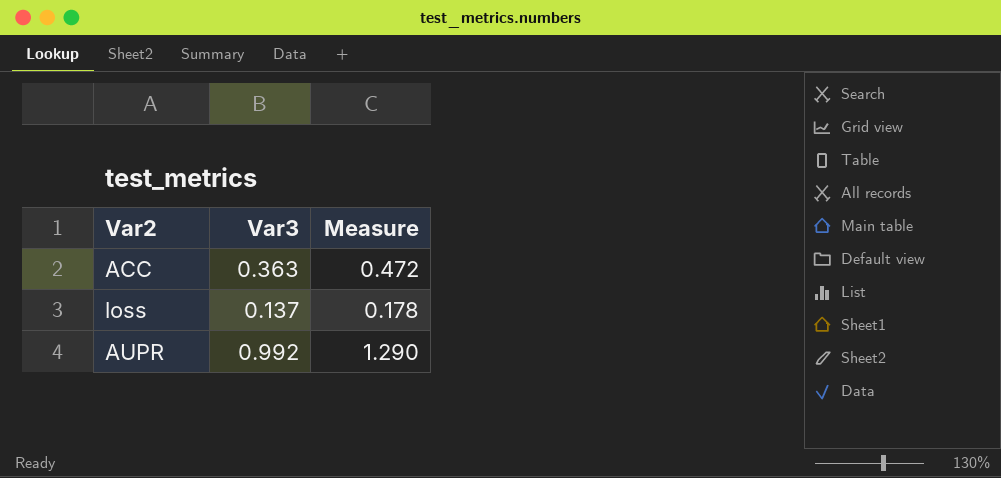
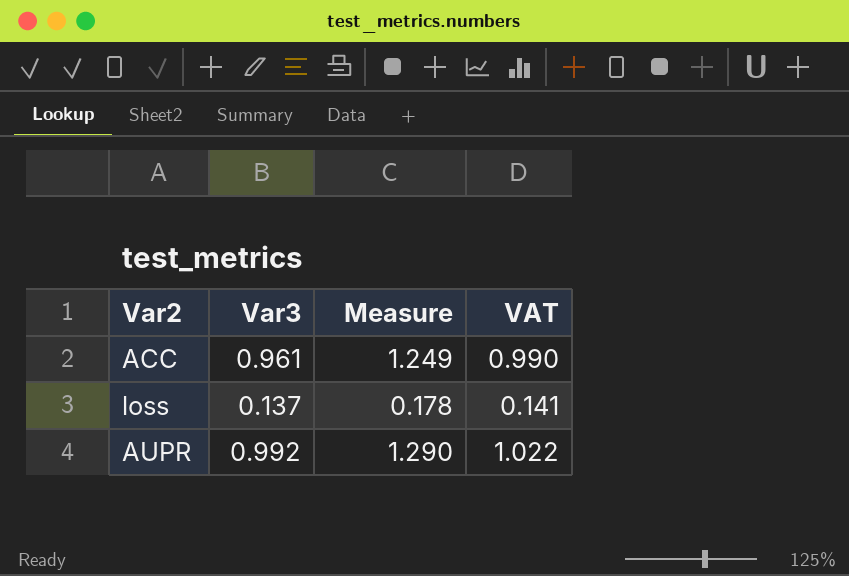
column VAT | formula: none -> [Var3] * 1.03
ACC | Var3: 0.363 -> 0.961
ACC | Measure: 0.472 -> 1.249

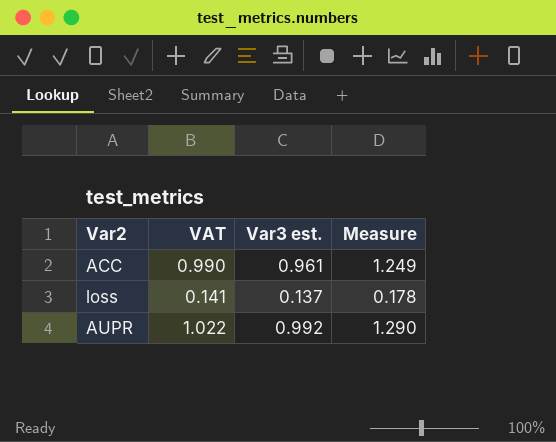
column VAT | position: 4 -> 2
column name: Var3 -> Var3 est.

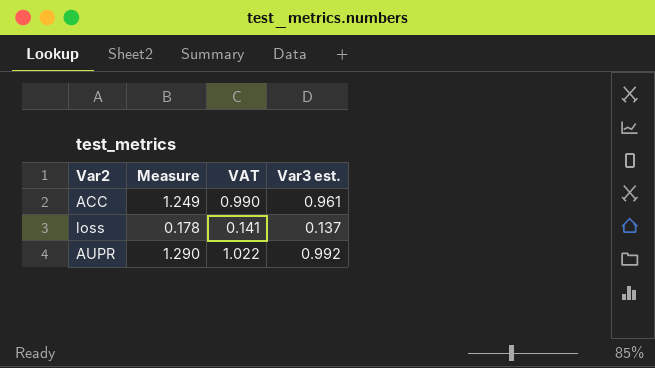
column Measure | position: 4 -> 2

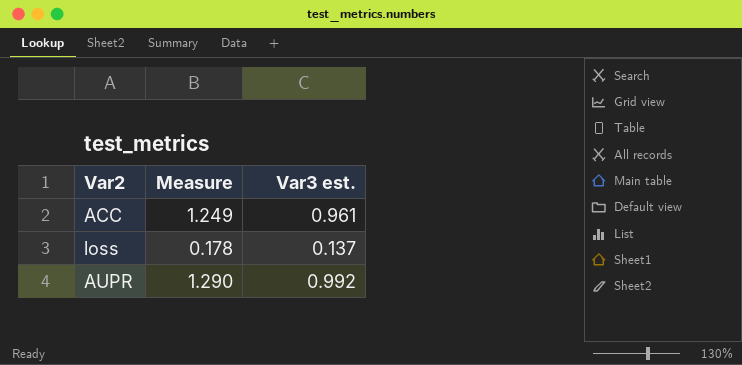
column VAT | formula: [Var3 est.] * 1.03 -> none

